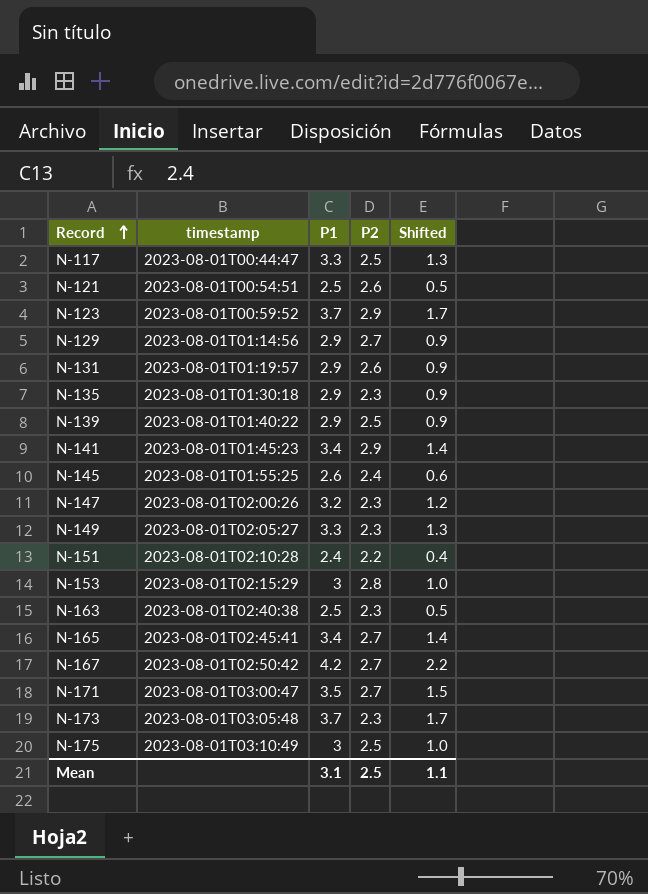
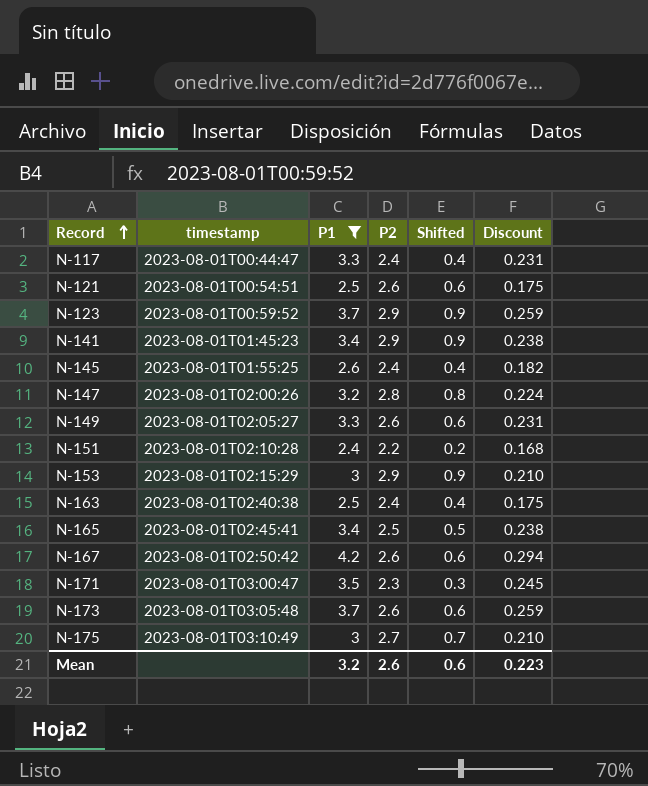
filter: none -> P1 != 2.9
column Shifted | formula: [P1] - 2 -> [P2] - 2
column Discount | formula: none -> [P1] * 0.07
N-117 | P2: 2.5 -> 2.4
N-147 | P2: 2.3 -> 2.8
N-149 | P2: 2.3 -> 2.6
N-153 | P2: 2.8 -> 2.9
N-163 | P2: 2.3 -> 2.4
N-165 | P2: 2.7 -> 2.5
N-167 | P2: 2.7 -> 2.6
N-171 | P2: 2.7 -> 2.3
N-173 | P2: 2.3 -> 2.6
N-175 | P2: 2.5 -> 2.7
Mean | P1: 3.1 -> 3.2
Mean | P2: 2.5 -> 2.6
Mean | Shifted: 1.1 -> 0.6

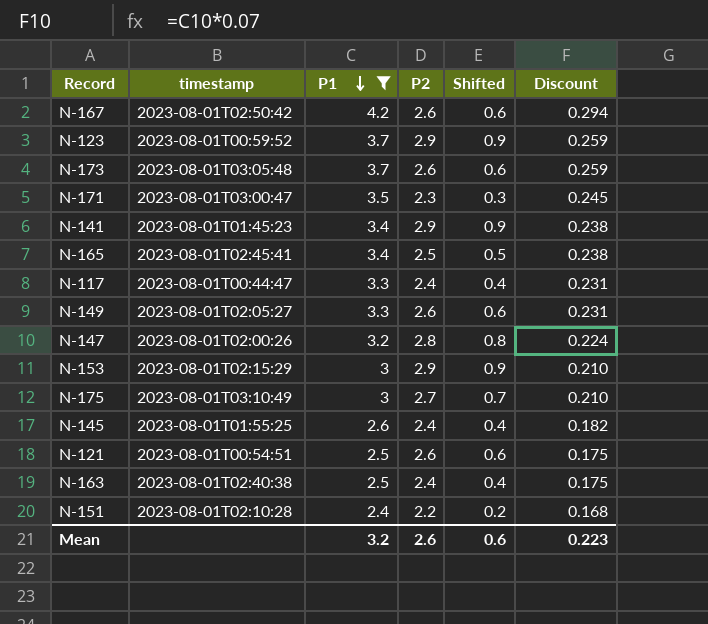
row order: Record ascending -> P1 descending

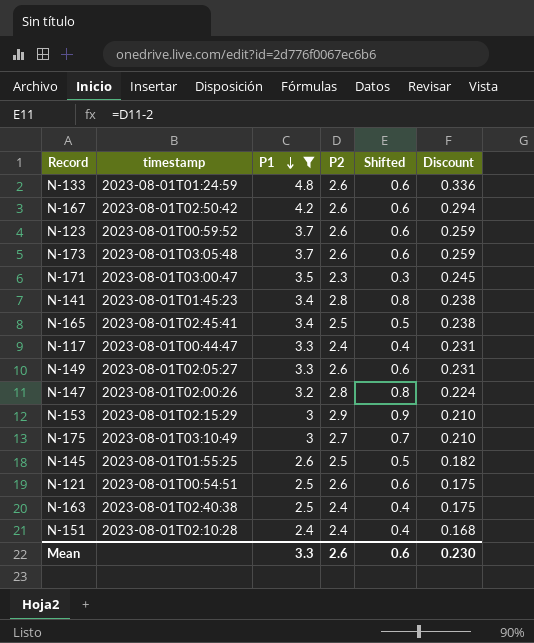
row N-133: none -> 2023-08-01T01:24:59 | 4.8 | 2.6 | 0.6 | 0.336
N-123 | P2: 2.9 -> 2.6
N-123 | Shifted: 0.9 -> 0.6
N-141 | P2: 2.9 -> 2.8
N-141 | Shifted: 0.9 -> 0.8
N-145 | P2: 2.4 -> 2.5
N-145 | Shifted: 0.4 -> 0.5
N-151 | P2: 2.2 -> 2.4
N-151 | Shifted: 0.2 -> 0.4
Mean | P1: 3.2 -> 3.3
Mean | Discount: 0.223 -> 0.230

